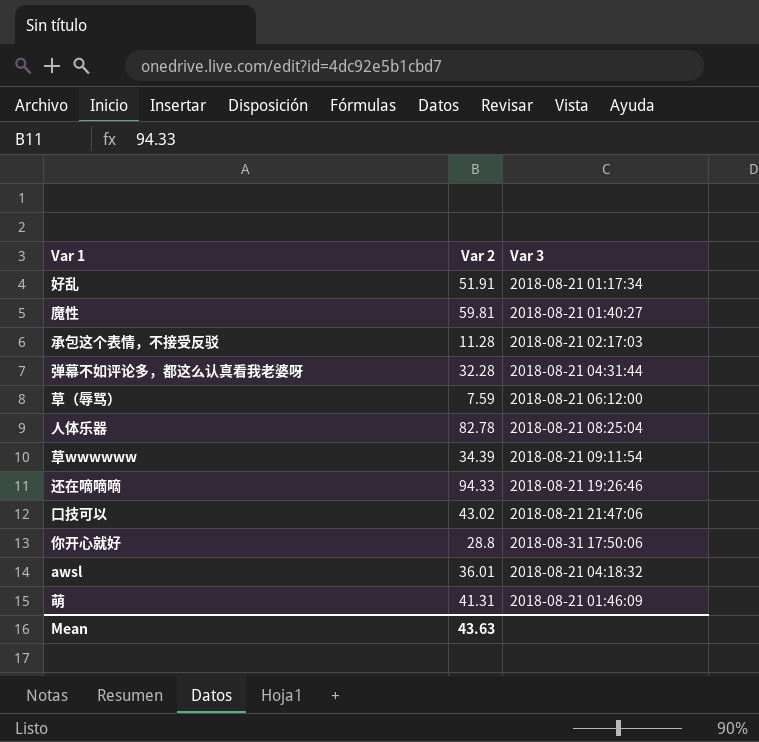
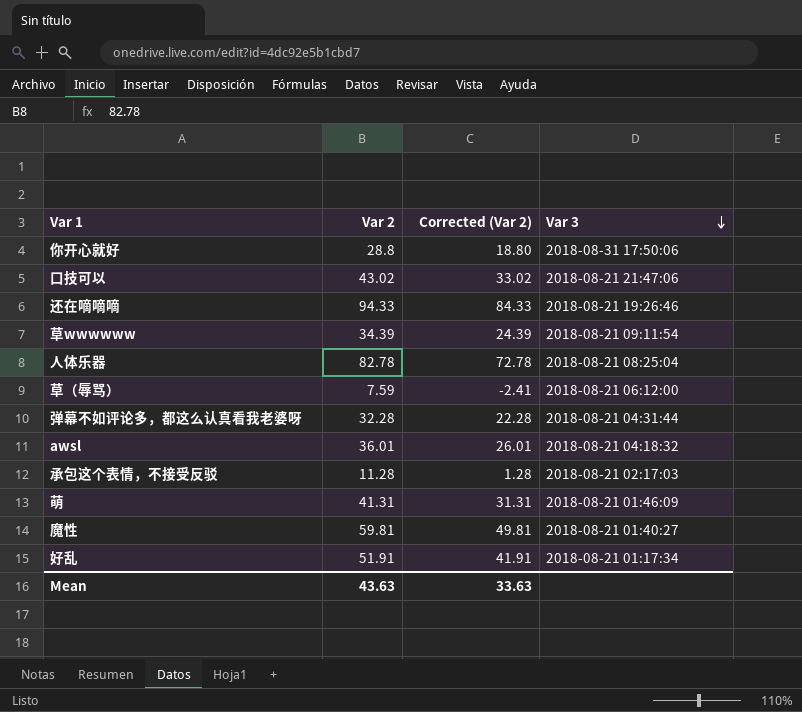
row order: none -> Var 3 descending
column Corrected (Var 2) | formula: none -> [Var 2] - 10

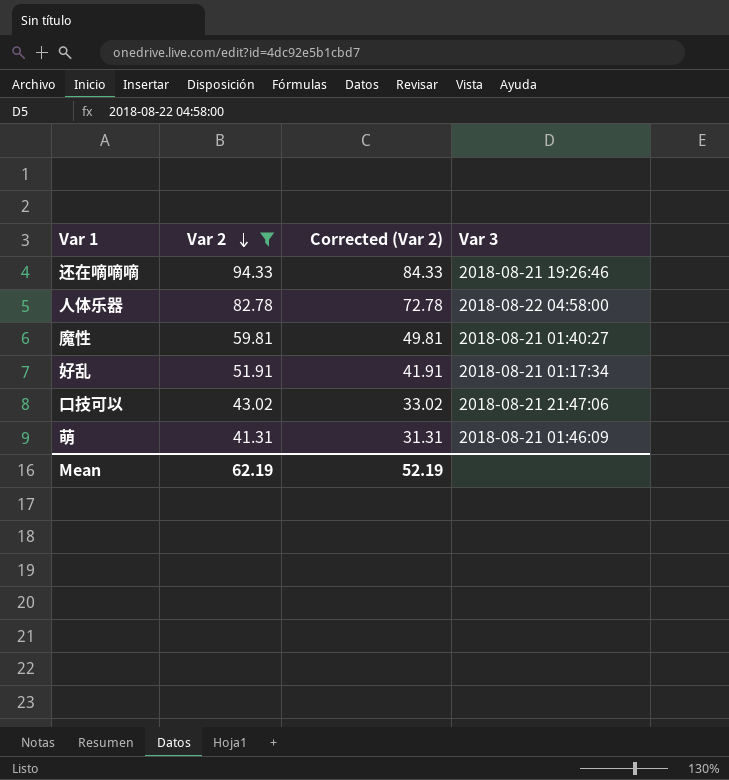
filter: none -> Var 2 >= 41.31
row order: Var 3 descending -> Var 2 descending
人体乐器 | Var 3: 2018-08-21 08:25:04 -> 2018-08-22 04:58:00
Mean | Var 2: 43.63 -> 62.19
Mean | Corrected (Var 2): 33.63 -> 52.19

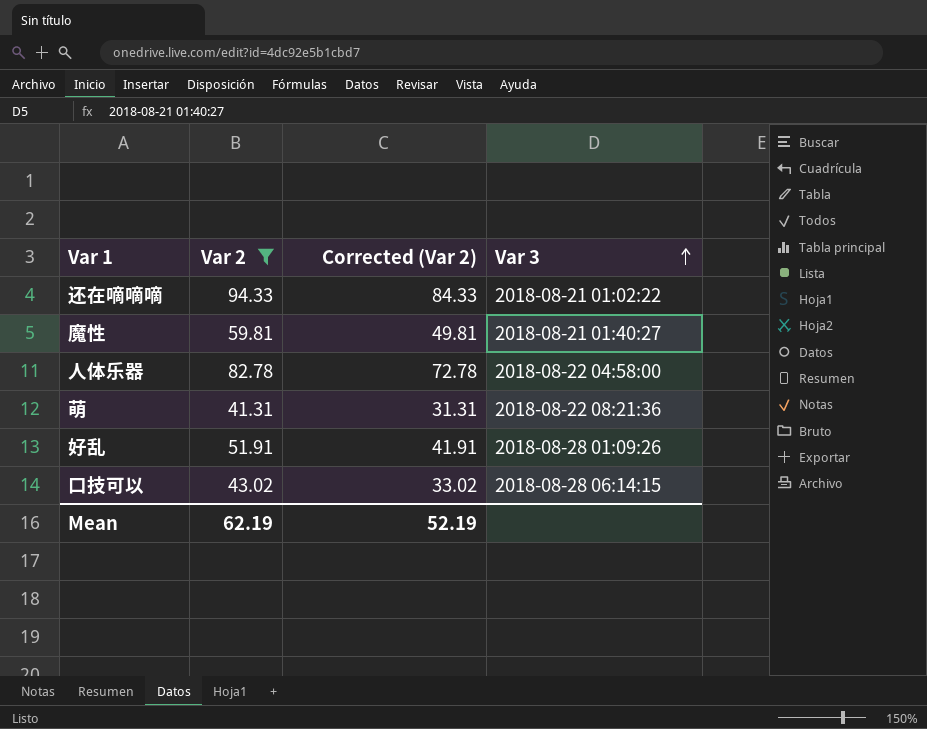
row order: Var 2 descending -> Var 3 ascending
还在嘀嘀嘀 | Var 3: 2018-08-21 19:26:46 -> 2018-08-21 01:02:22
萌 | Var 3: 2018-08-21 01:46:09 -> 2018-08-22 08:21:36
好乱 | Var 3: 2018-08-21 01:17:34 -> 2018-08-28 01:09:26
口技可以 | Var 3: 2018-08-21 21:47:06 -> 2018-08-28 06:14:15

